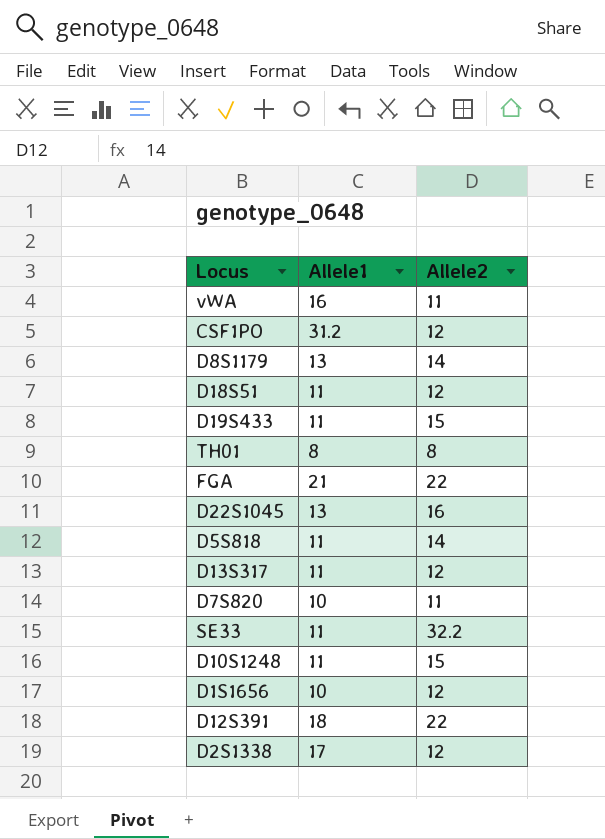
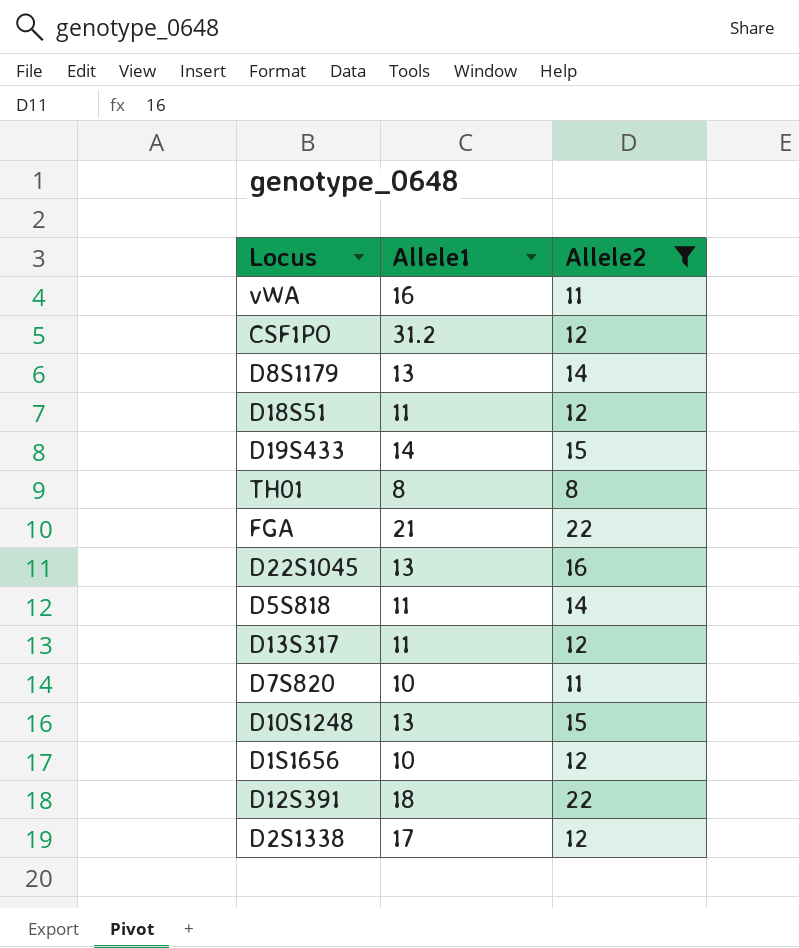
filter: none -> Allele2 != 32.2
D19S433 | Allele1: 11 -> 14
D10S1248 | Allele1: 11 -> 13

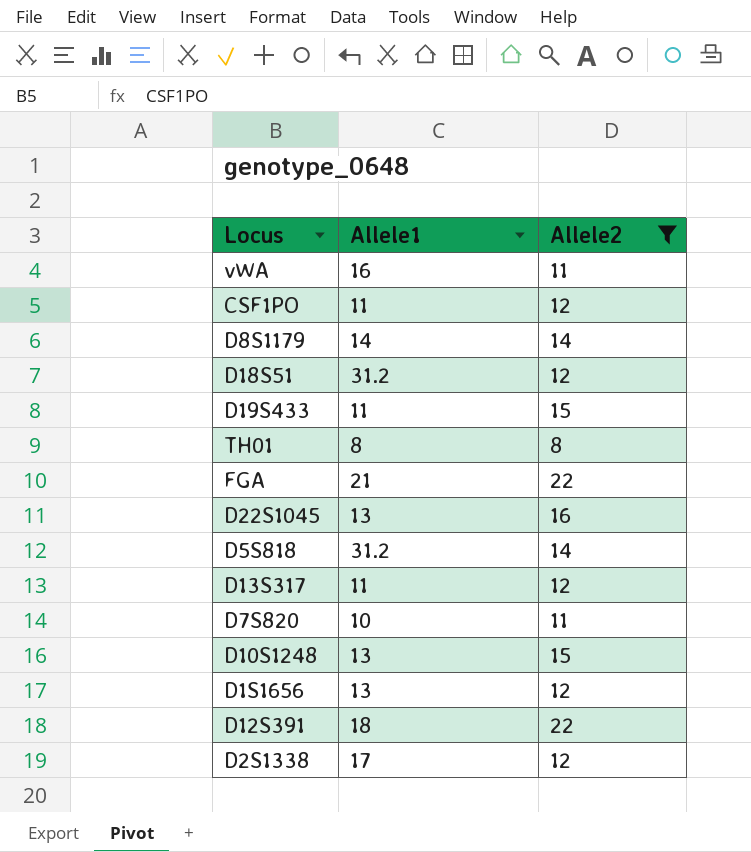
CSF1PO | Allele1: 31.2 -> 11
D8S1179 | Allele1: 13 -> 14
D18S51 | Allele1: 11 -> 31.2
D19S433 | Allele1: 14 -> 11
D5S818 | Allele1: 11 -> 31.2
D1S1656 | Allele1: 10 -> 13

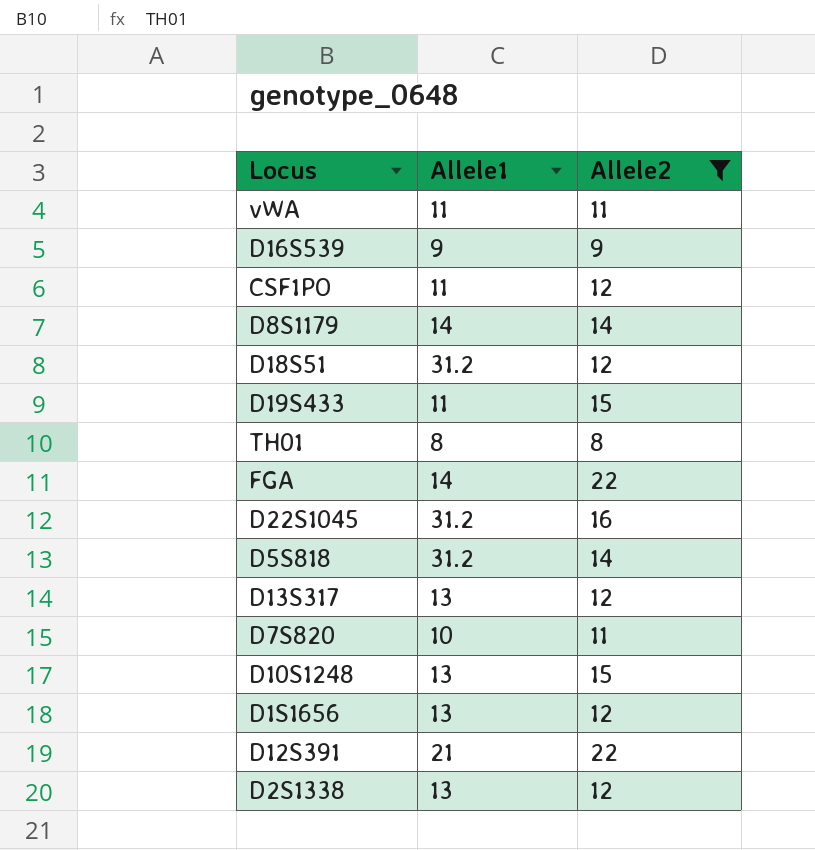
vWA | Allele1: 16 -> 11
row D16S539: none -> 9 | 9
FGA | Allele1: 21 -> 14
D22S1045 | Allele1: 13 -> 31.2
D13S317 | Allele1: 11 -> 13
D12S391 | Allele1: 18 -> 21
D2S1338 | Allele1: 17 -> 13

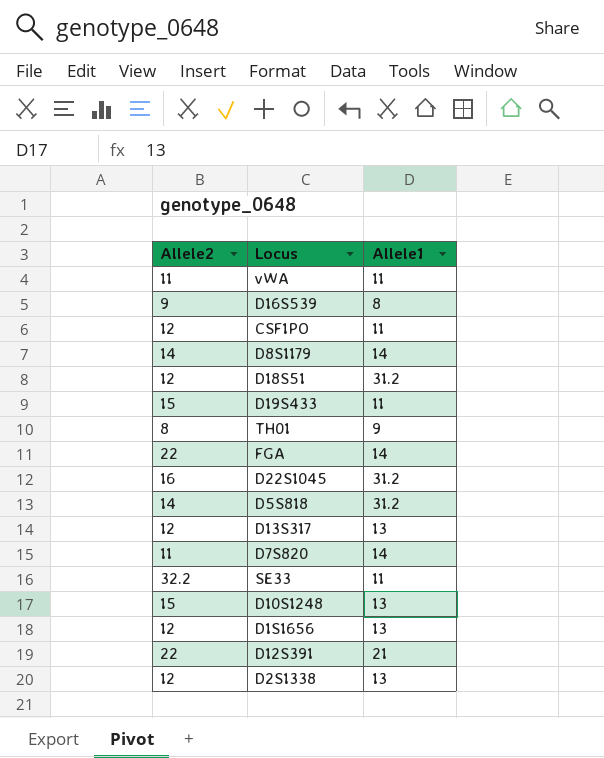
filter: Allele2 != 32.2 -> none
column Allele2 | position: 3 -> 1
D16S539 | Allele1: 9 -> 8
TH01 | Allele1: 8 -> 9
D7S820 | Allele1: 10 -> 14

